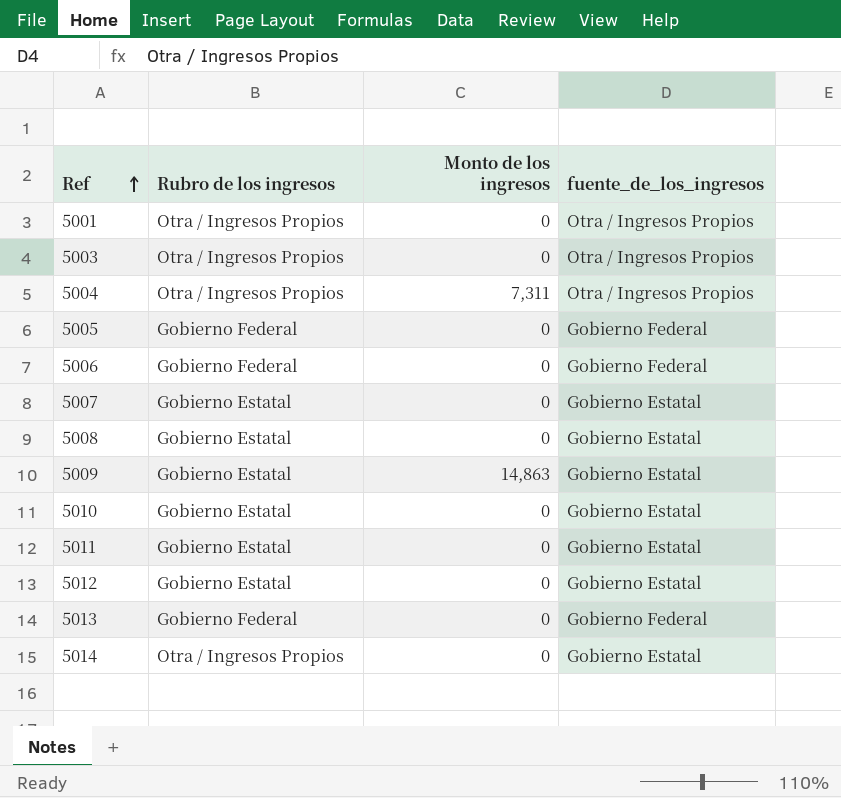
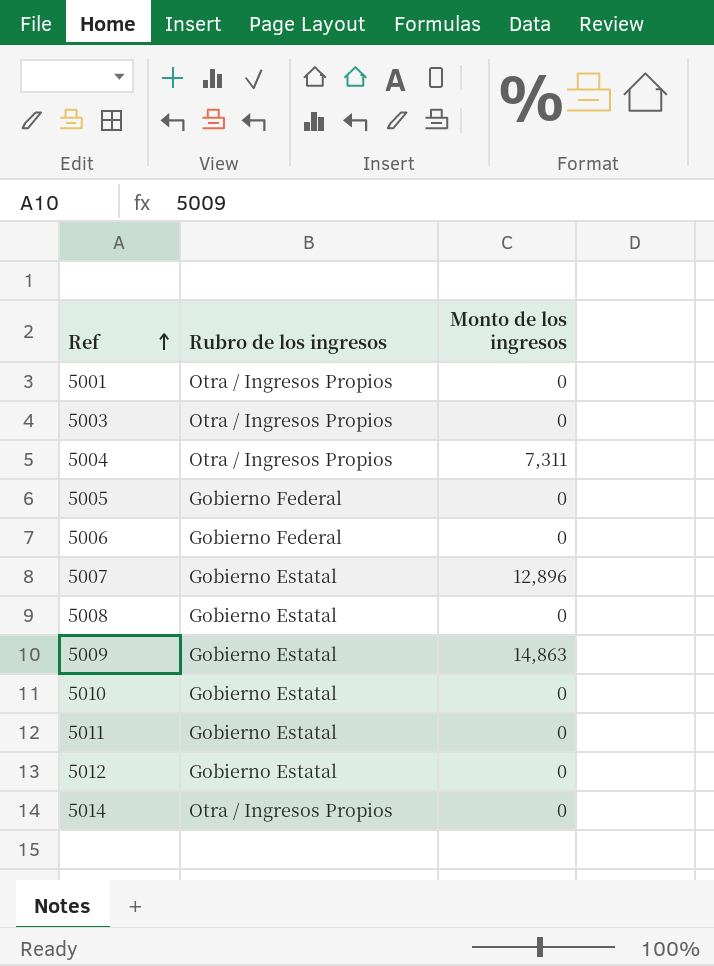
column fuente_de_los_ingresos | position: 4 -> none
row 5013: Gobierno Federal | 0 | Gobierno Federal -> none
5007 | Monto de los ingresos: 0 -> 12,896

